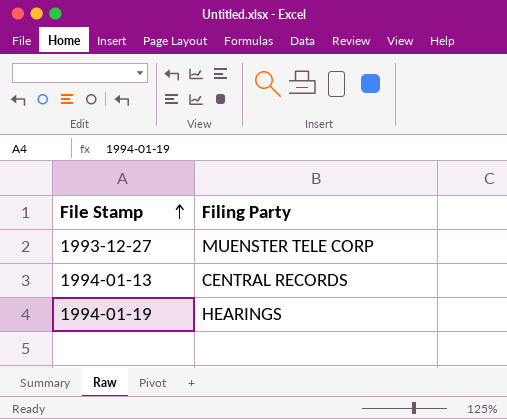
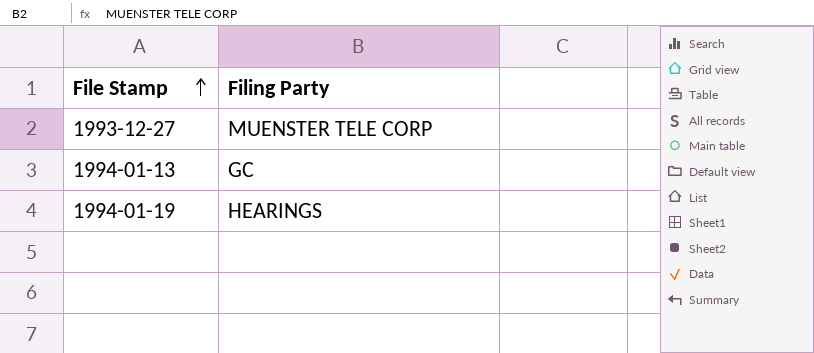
1994-01-13 | Filing Party: CENTRAL RECORDS -> GC

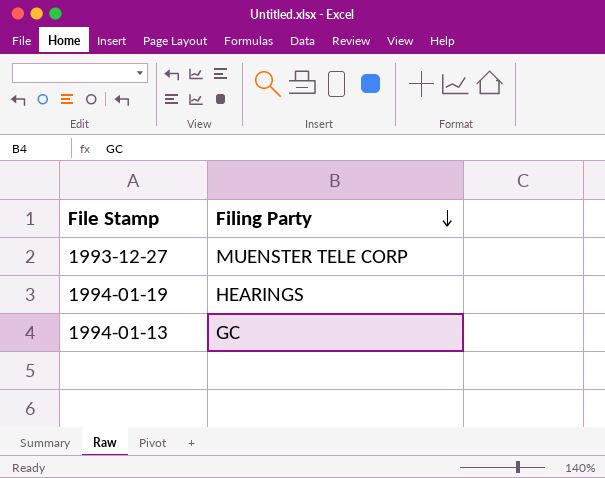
row order: File Stamp ascending -> Filing Party descending

